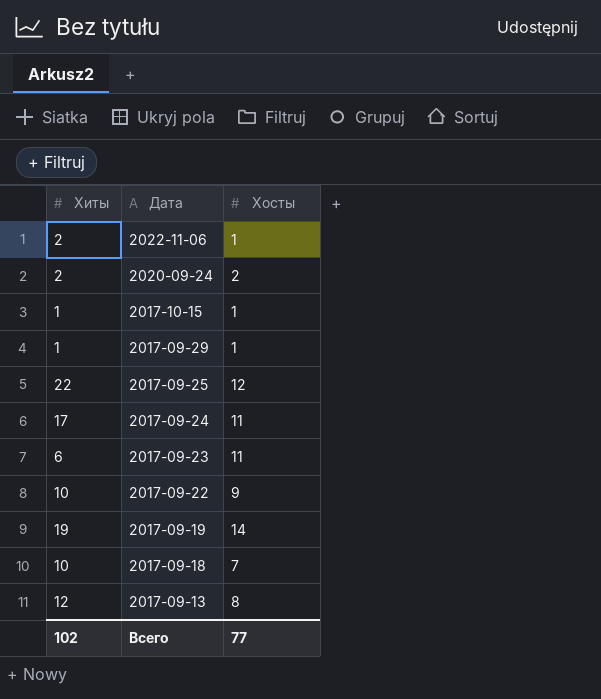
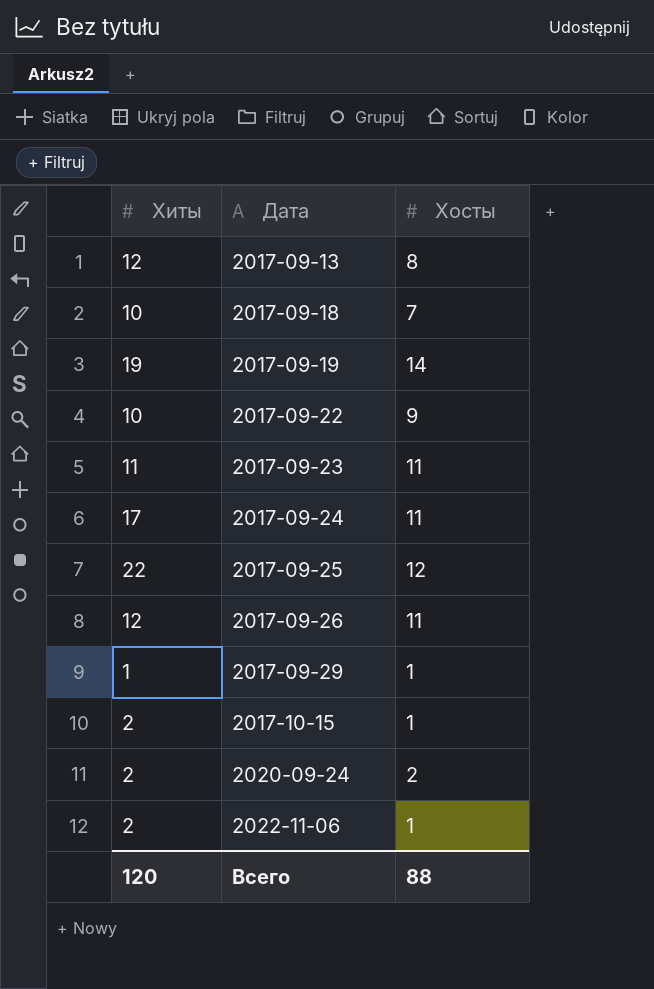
row order: Дата descending -> Дата ascending
2017-09-23 | Хиты: 6 -> 11
row 2017-09-26: none -> 12 | 11
2017-10-15 | Хиты: 1 -> 2
Всего | Хиты: 102 -> 120
Всего | Хосты: 77 -> 88

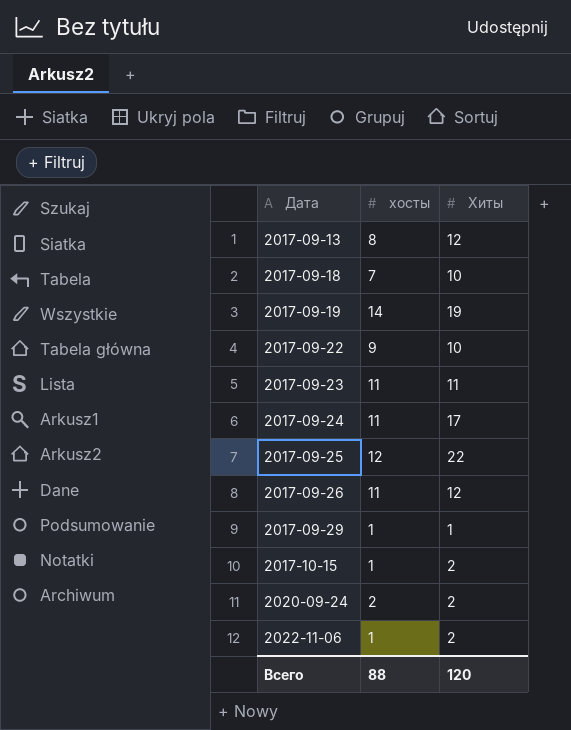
column name: Хосты -> хосты
column Хиты | position: 1 -> 3

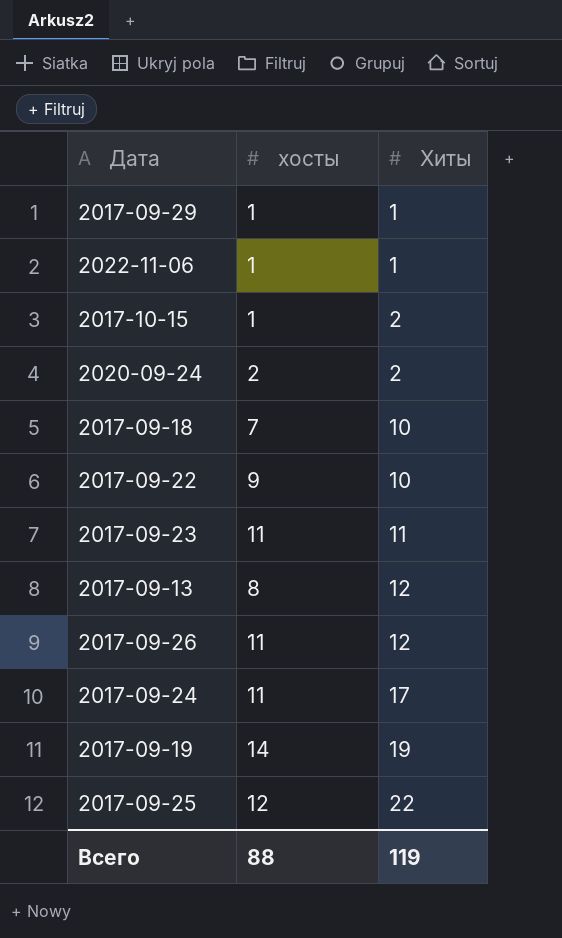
row order: Дата ascending -> Хиты ascending
2022-11-06 | Хиты: 2 -> 1
Всего | Хиты: 120 -> 119

